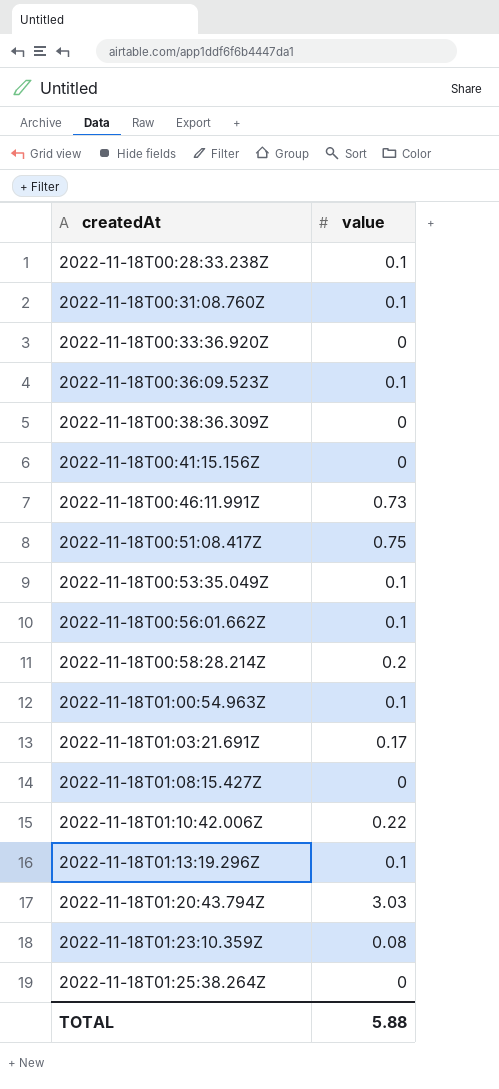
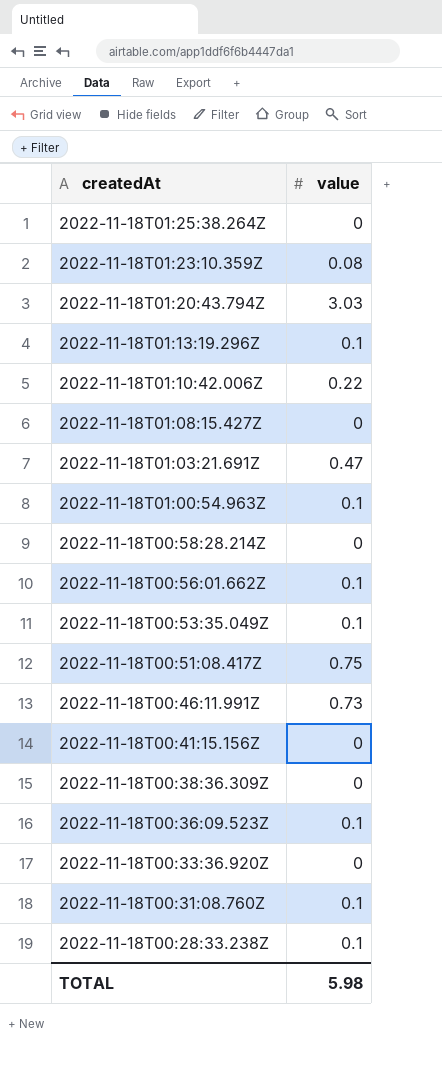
row order: createdAt ascending -> createdAt descending
2022-11-18T01:03:21.691Z | value: 0.17 -> 0.47
2022-11-18T00:58:28.214Z | value: 0.2 -> 0
TOTAL | value: 5.88 -> 5.98

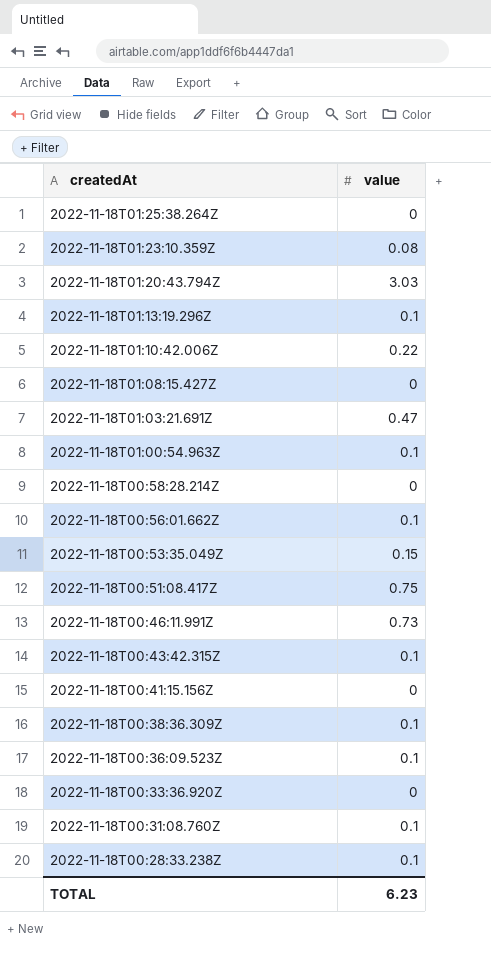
2022-11-18T00:53:35.049Z | value: 0.1 -> 0.15
row 2022-11-18T00:43:42.315Z: none -> 0.1
2022-11-18T00:38:36.309Z | value: 0 -> 0.1
TOTAL | value: 5.98 -> 6.23

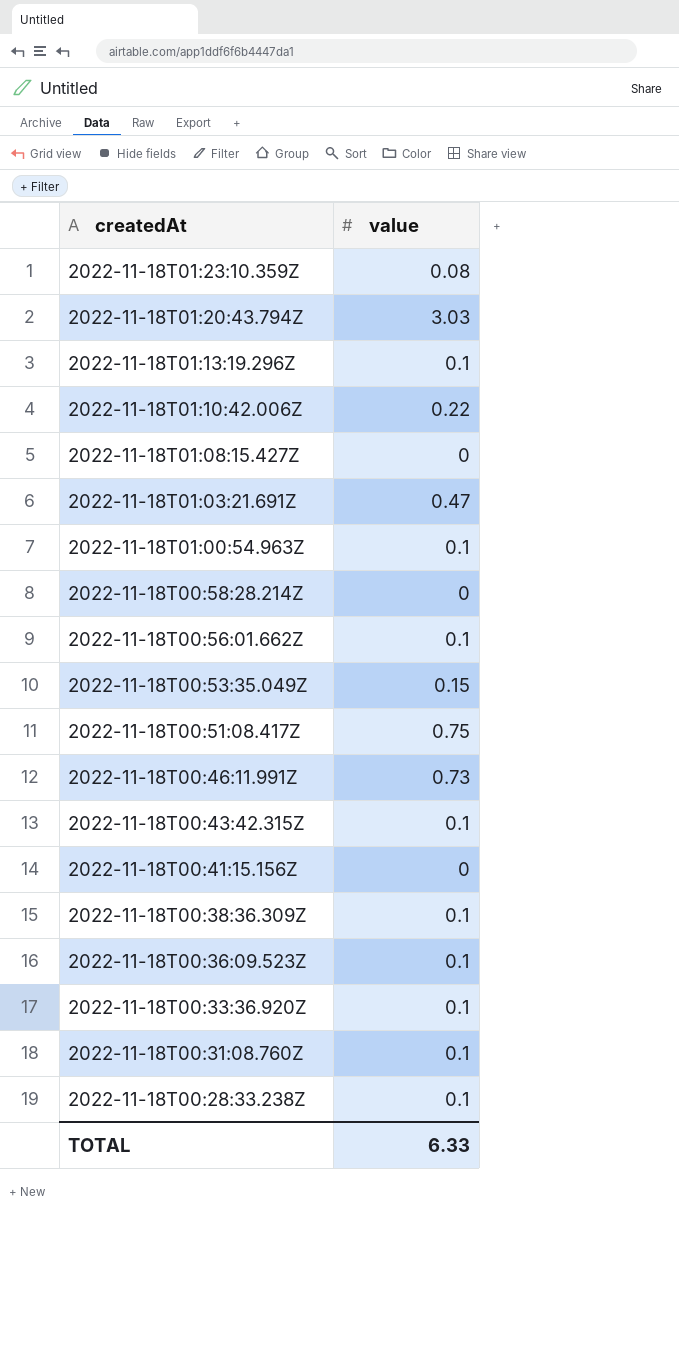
row 2022-11-18T01:25:38.264Z: 0 -> none
2022-11-18T00:33:36.920Z | value: 0 -> 0.1
TOTAL | value: 6.23 -> 6.33

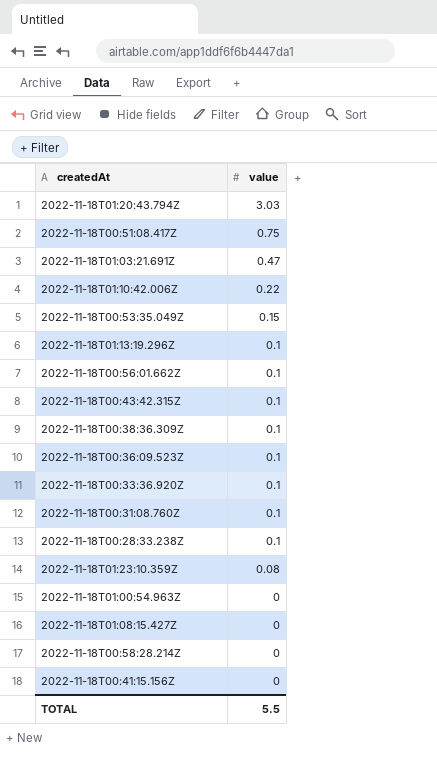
row order: createdAt descending -> value descending
row 2022-11-18T00:46:11.991Z: 0.73 -> none
2022-11-18T01:00:54.963Z | value: 0.1 -> 0
TOTAL | value: 6.33 -> 5.5

